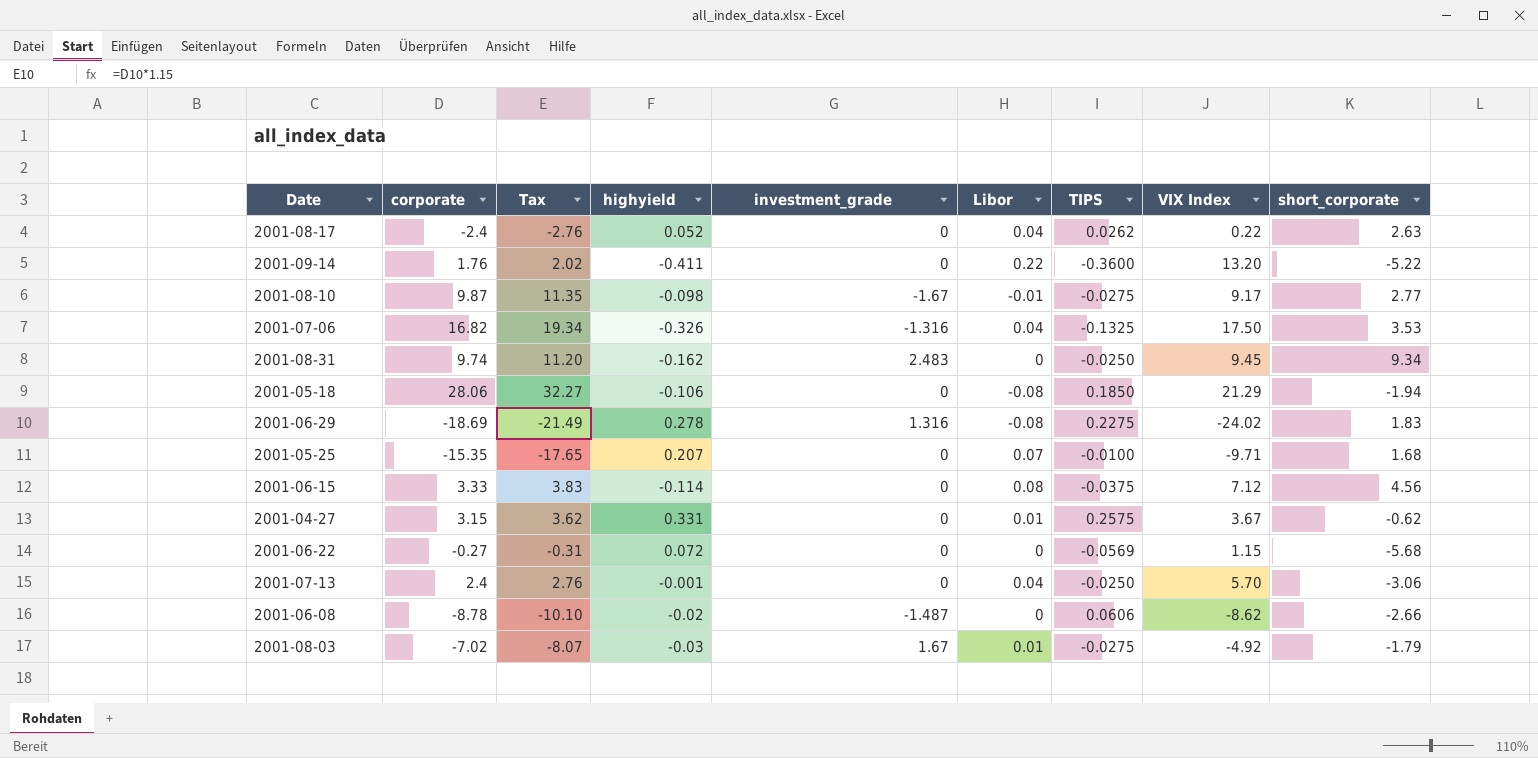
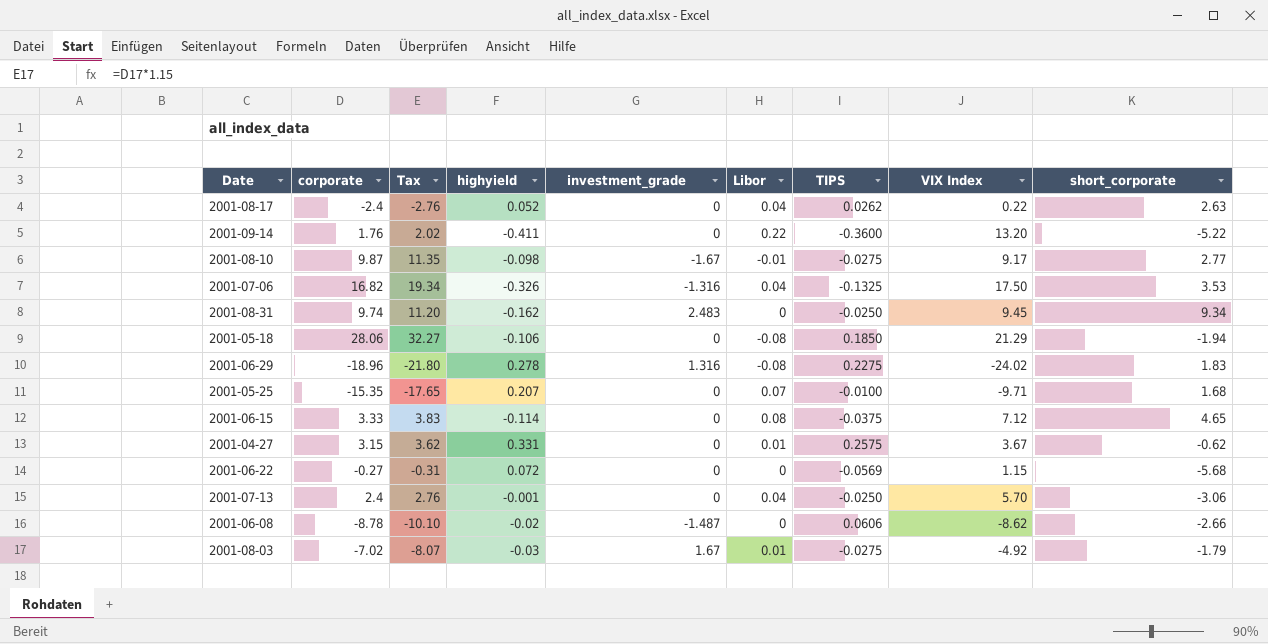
2001-06-29 | corporate: -18.69 -> -18.96
2001-06-29 | Tax: -21.49 -> -21.80
2001-06-15 | short_corporate: 4.56 -> 4.65

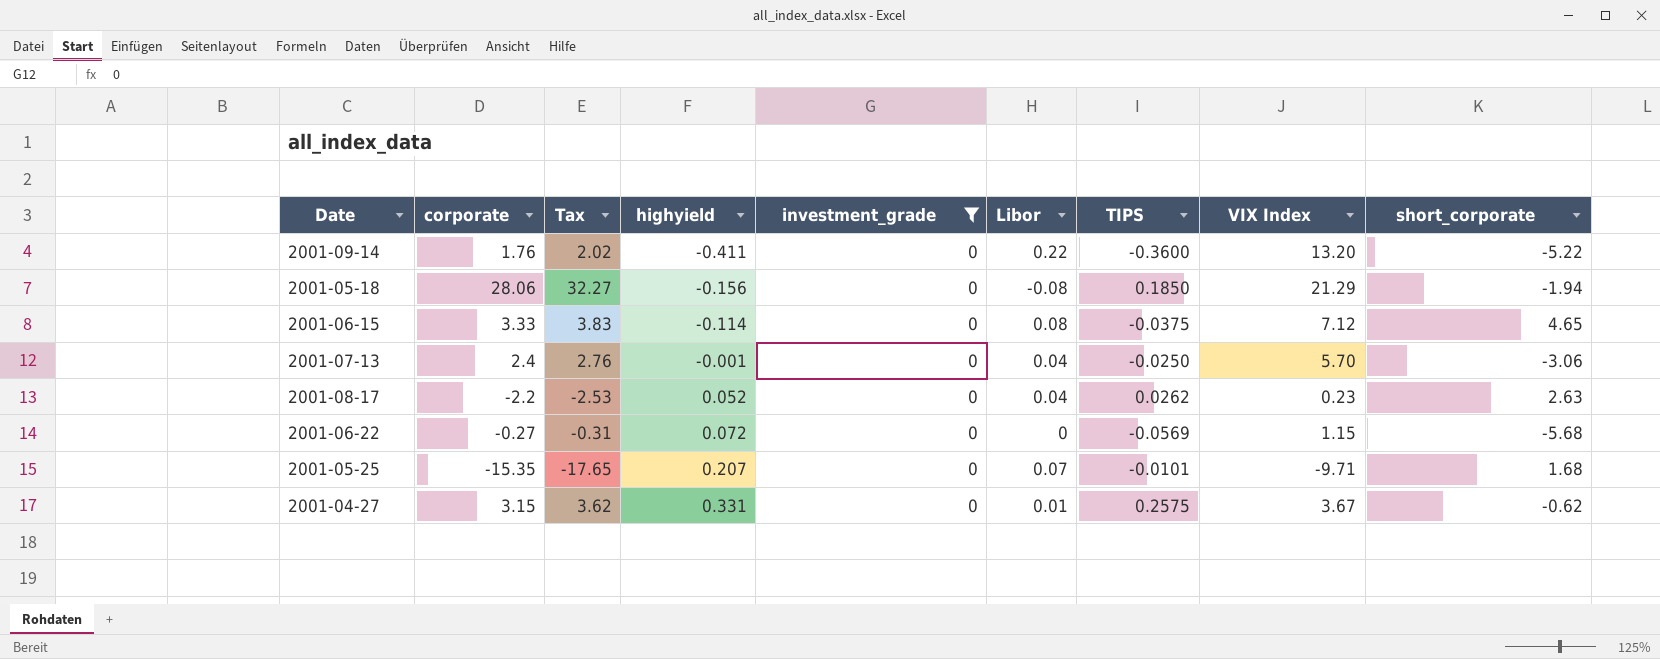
filter: none -> investment_grade = 0
row order: none -> highyield ascending
2001-05-18 | highyield: -0.106 -> -0.156
2001-08-17 | corporate: -2.4 -> -2.2
2001-08-17 | Tax: -2.76 -> -2.53
2001-08-17 | VIX Index: 0.22 -> 0.23
2001-05-25 | TIPS: -0.0100 -> -0.0101

